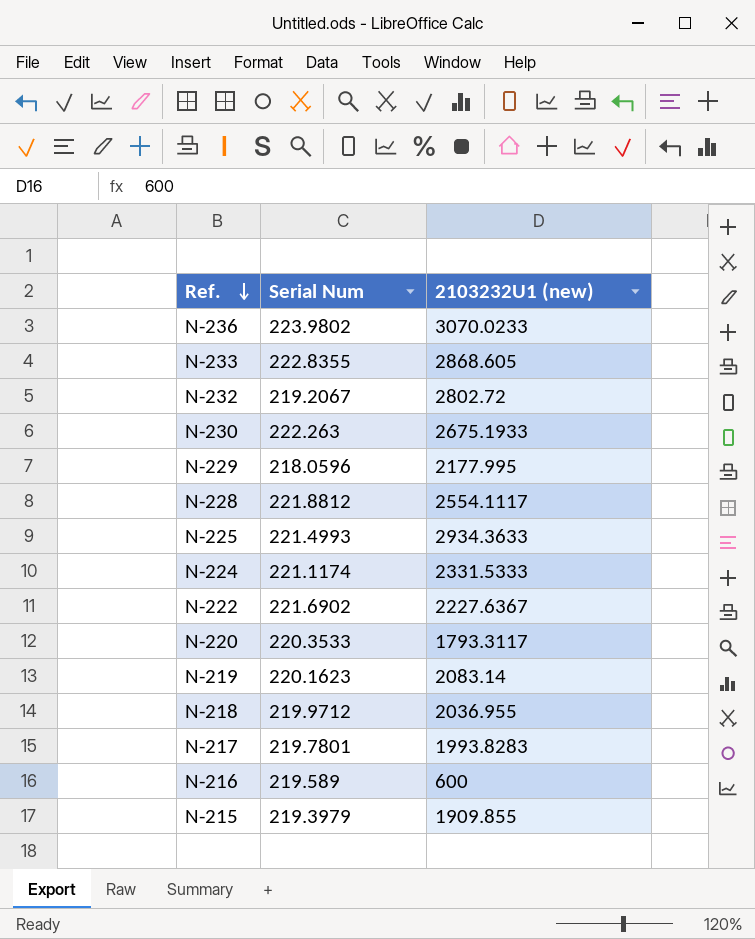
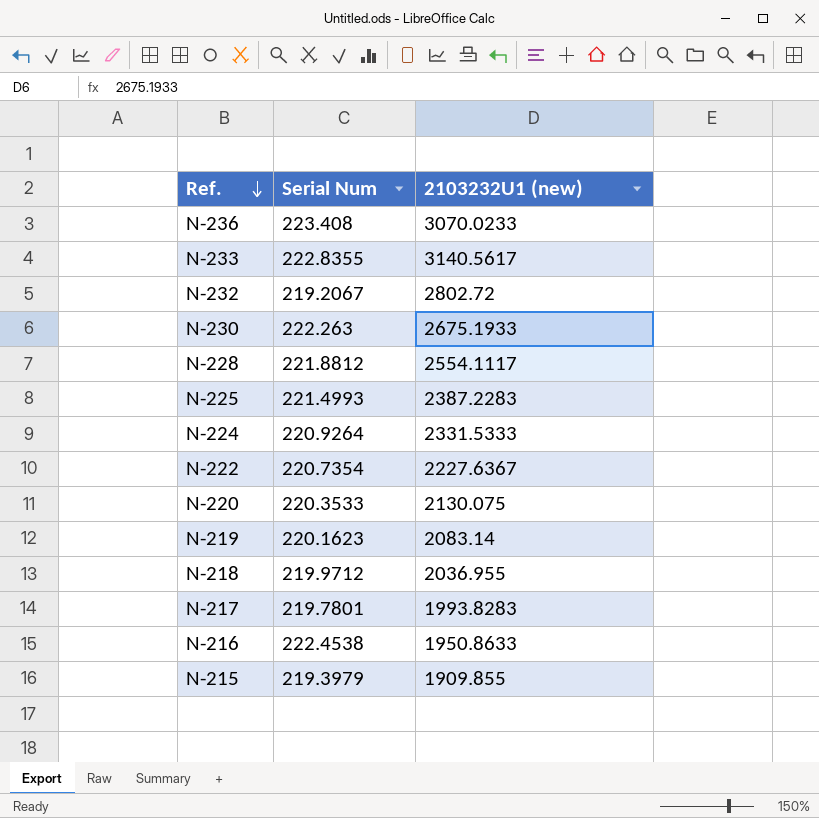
row N-229: 218.0596 | 2177.995 -> none
N-236 | Serial Num: 223.9802 -> 223.408
N-233 | 2103232U1 (new): 2868.605 -> 3140.5617
N-225 | 2103232U1 (new): 2934.3633 -> 2387.2283
N-224 | Serial Num: 221.1174 -> 220.9264
N-222 | Serial Num: 221.6902 -> 220.7354
N-220 | 2103232U1 (new): 1793.3117 -> 2130.075
N-216 | Serial Num: 219.589 -> 222.4538
N-216 | 2103232U1 (new): 600 -> 1950.8633

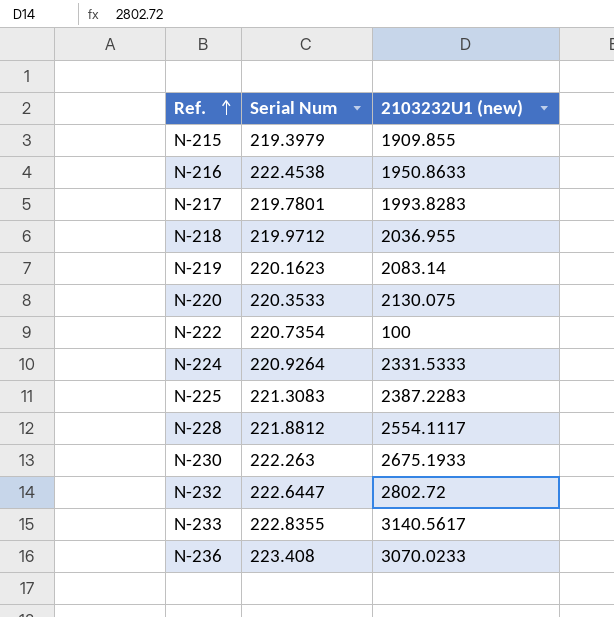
row order: Ref. descending -> Ref. ascending
N-222 | 2103232U1 (new): 2227.6367 -> 100
N-225 | Serial Num: 221.4993 -> 221.3083
N-232 | Serial Num: 219.2067 -> 222.6447

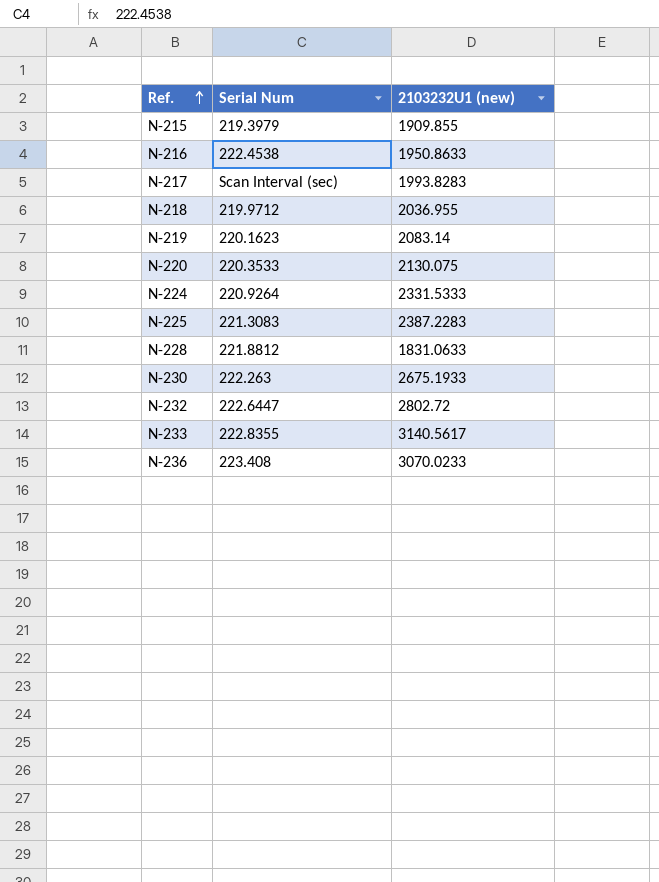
row N-222: 220.7354 | 100 -> none
N-217 | Serial Num: 219.7801 -> Scan Interval (sec)
N-228 | 2103232U1 (new): 2554.1117 -> 1831.0633

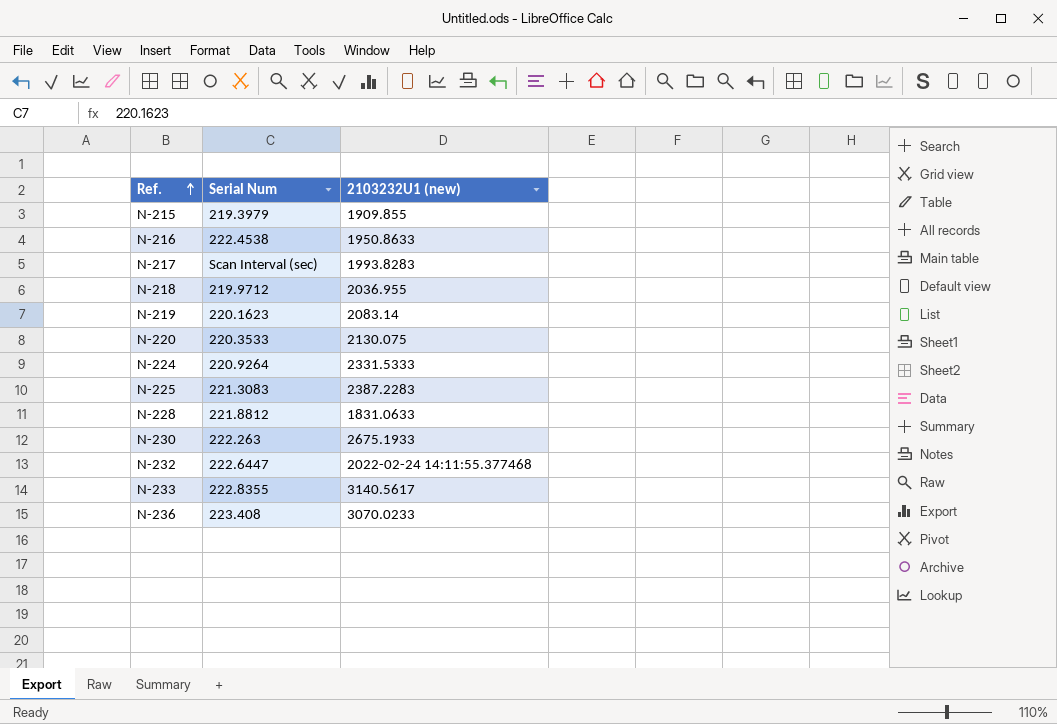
N-232 | 2103232U1 (new): 2802.72 -> 2022-02-24 14:11:55.377468

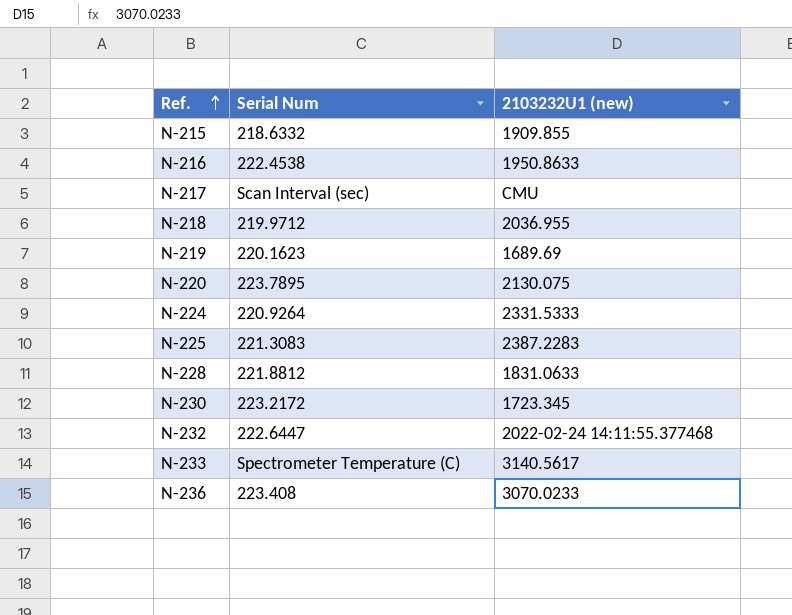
N-215 | Serial Num: 219.3979 -> 218.6332
N-217 | 2103232U1 (new): 1993.8283 -> CMU
N-219 | 2103232U1 (new): 2083.14 -> 1689.69
N-220 | Serial Num: 220.3533 -> 223.7895
N-230 | Serial Num: 222.263 -> 223.2172
N-230 | 2103232U1 (new): 2675.1933 -> 1723.345
N-233 | Serial Num: 222.8355 -> Spectrometer Temperature (C)

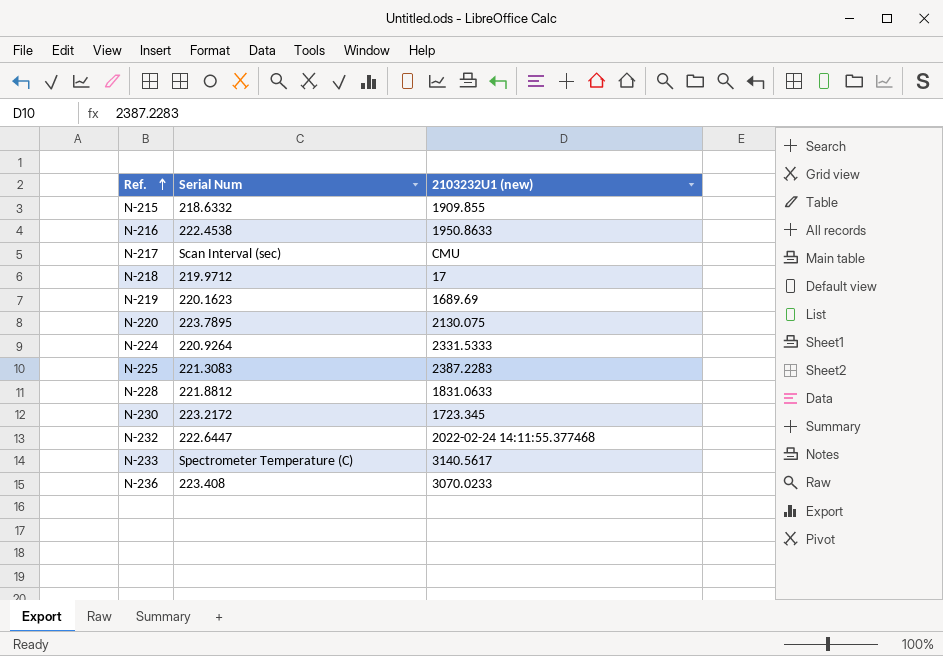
N-218 | 2103232U1 (new): 2036.955 -> 17

